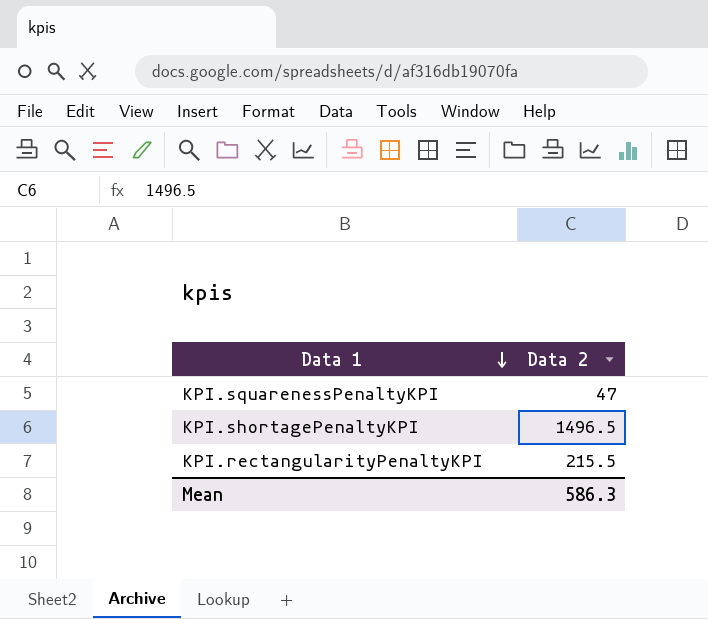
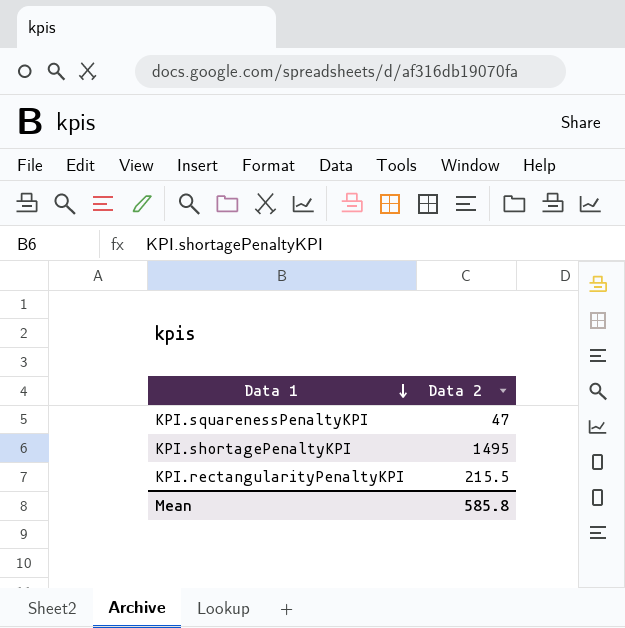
KPI.shortagePenaltyKPI | Data 2: 1496.5 -> 1495
Mean | Data 2: 586.3 -> 585.8

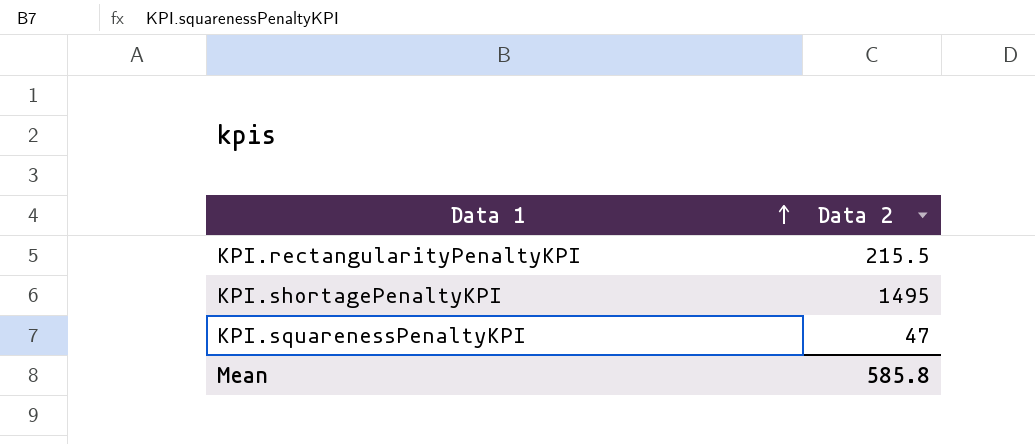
row order: Data 1 descending -> Data 1 ascending

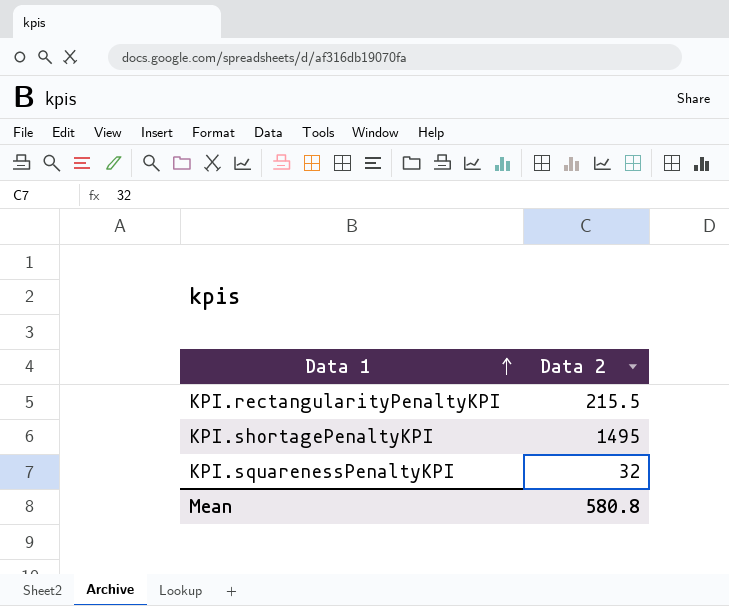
KPI.squarenessPenaltyKPI | Data 2: 47 -> 32
Mean | Data 2: 585.8 -> 580.8

